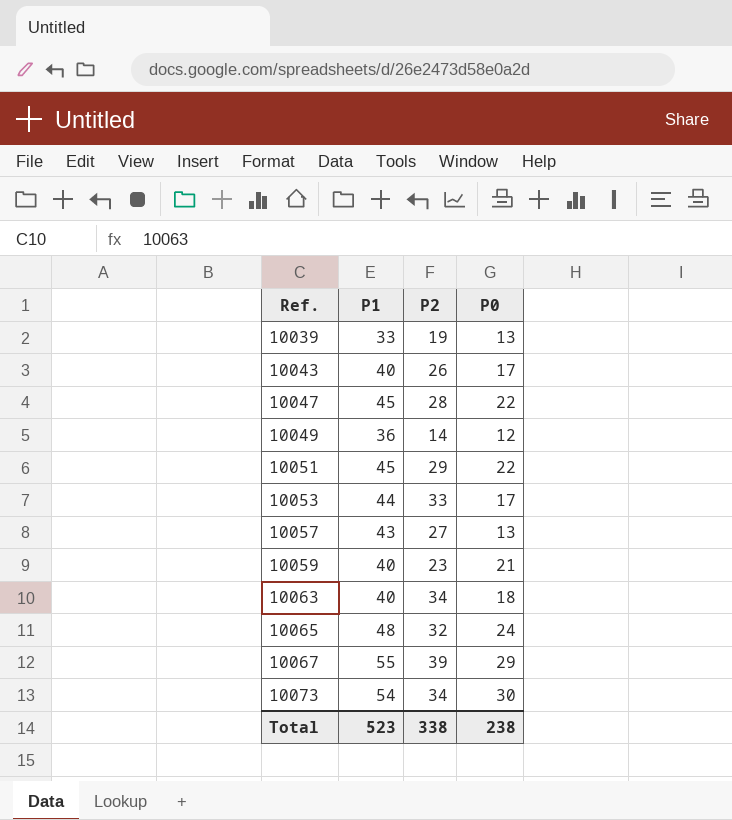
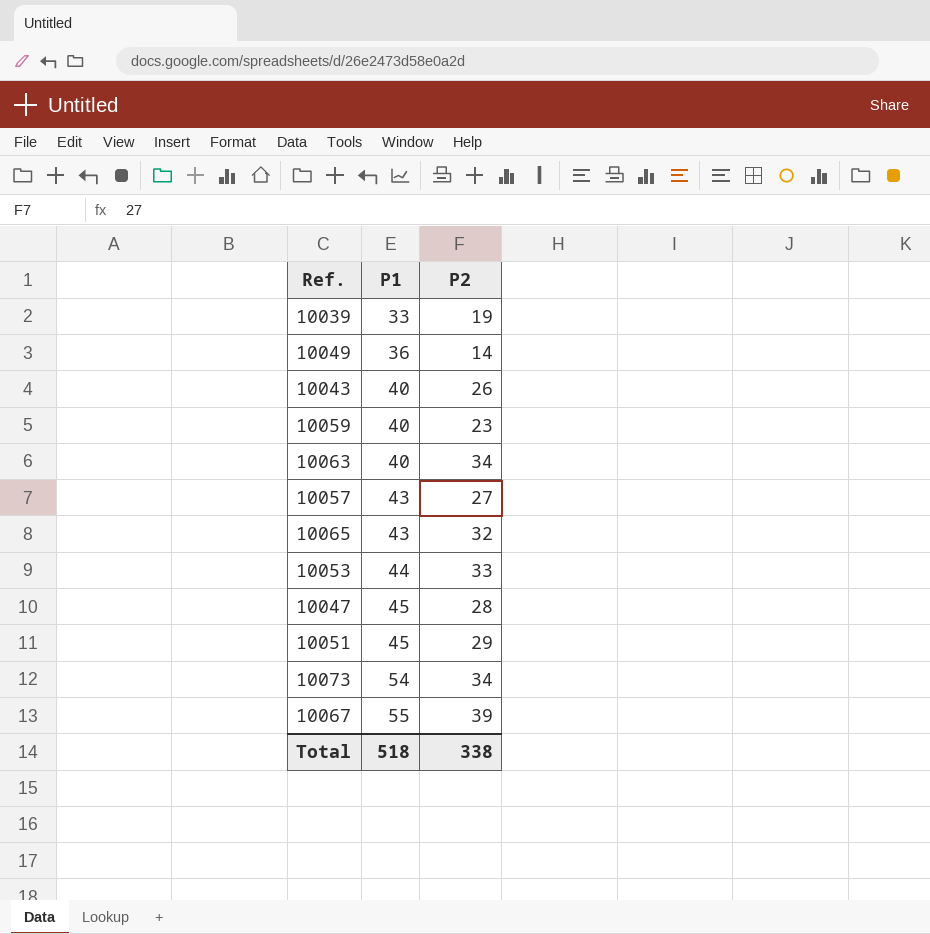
row order: Ref. ascending -> P1 ascending
column P0 | position: 4 -> none
10065 | P1: 48 -> 43
Total | P1: 523 -> 518

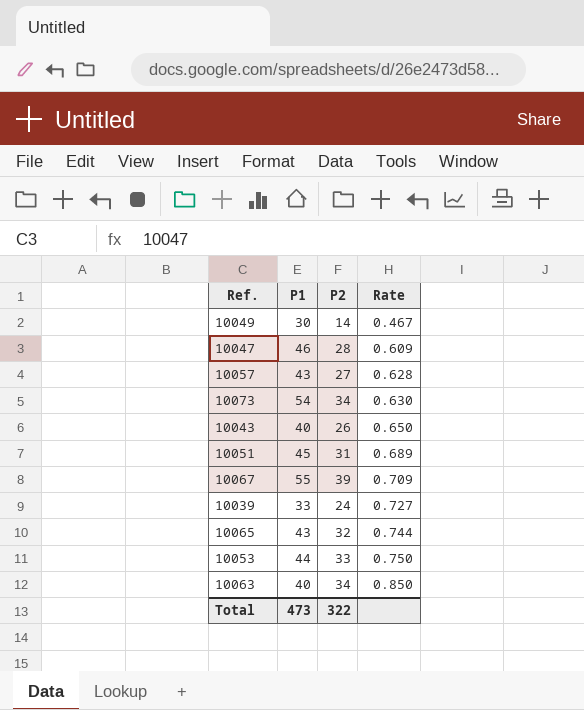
row order: P1 ascending -> Rate ascending
column Rate | formula: none -> [P2] / [P1]
row 10059: 40 | 23 -> none
10049 | P1: 36 -> 30
10047 | P1: 45 -> 46
10051 | P2: 29 -> 31
10039 | P2: 19 -> 24
Total | P1: 518 -> 473
Total | P2: 338 -> 322

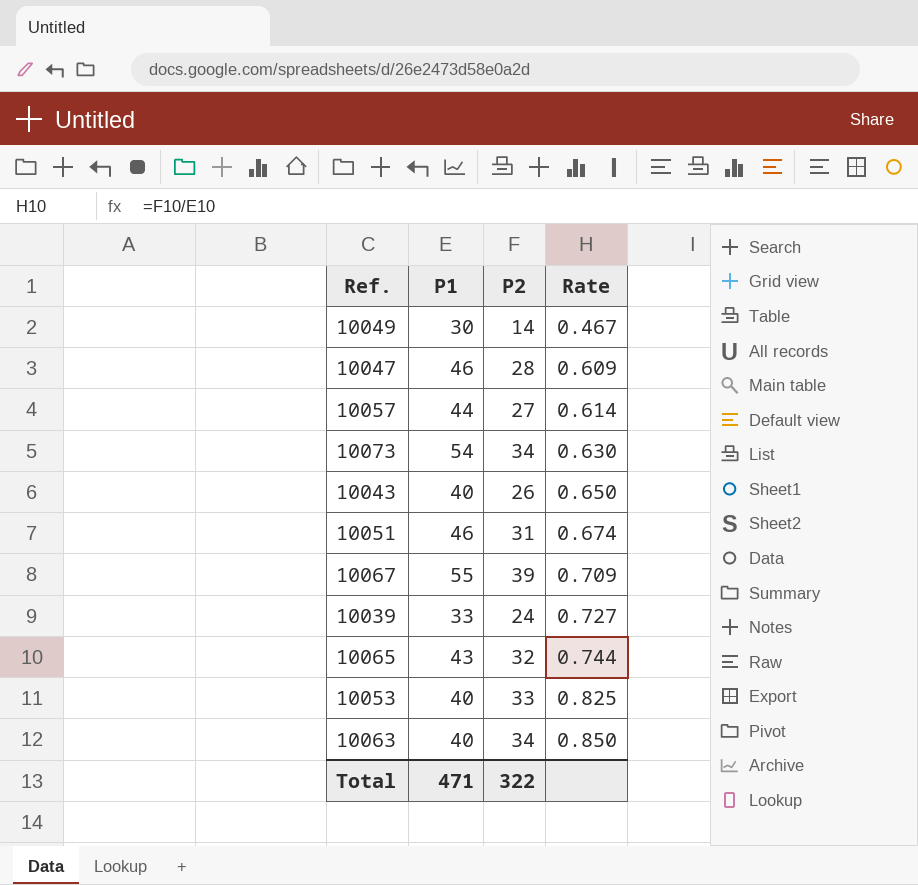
10057 | P1: 43 -> 44
10057 | Rate: 0.628 -> 0.614
10051 | P1: 45 -> 46
10051 | Rate: 0.689 -> 0.674
10053 | P1: 44 -> 40
10053 | Rate: 0.750 -> 0.825
Total | P1: 473 -> 471

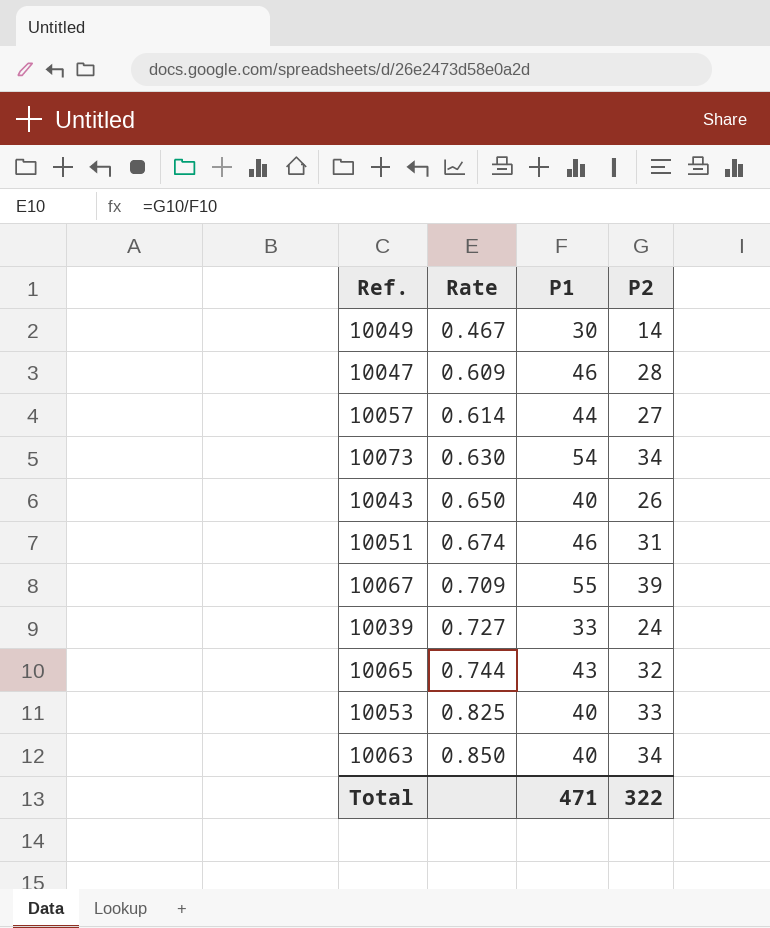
column Rate | position: 4 -> 2

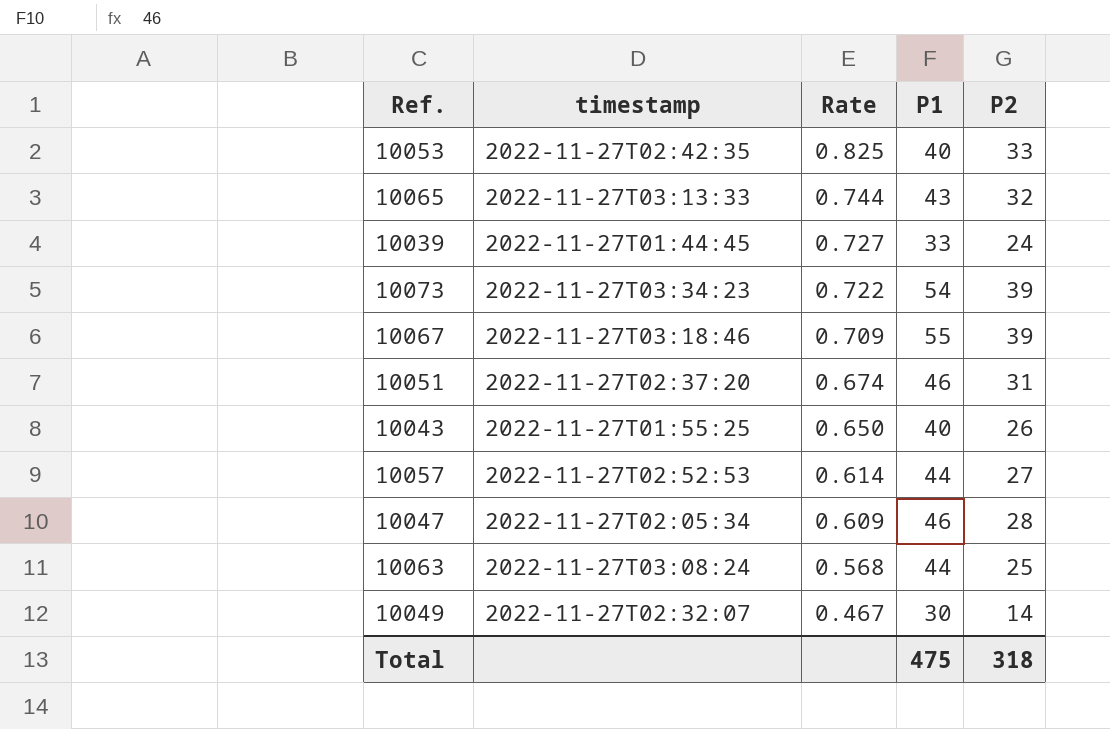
row order: Rate ascending -> Rate descending
column timestamp | position: none -> 2
10073 | Rate: 0.630 -> 0.722
10073 | P2: 34 -> 39
10063 | Rate: 0.850 -> 0.568
10063 | P1: 40 -> 44
10063 | P2: 34 -> 25
Total | P1: 471 -> 475
Total | P2: 322 -> 318

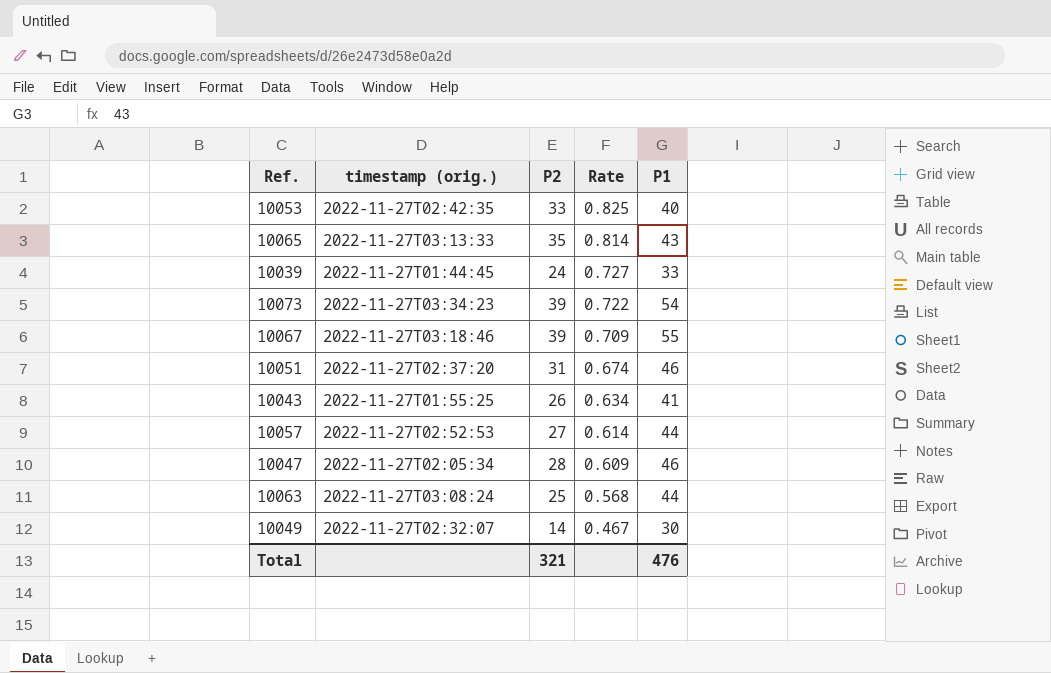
column name: timestamp -> timestamp (orig.)
column P2 | position: 5 -> 3
10065 | P2: 32 -> 35
10065 | Rate: 0.744 -> 0.814
10043 | Rate: 0.650 -> 0.634
10043 | P1: 40 -> 41
Total | P2: 318 -> 321
Total | P1: 475 -> 476

